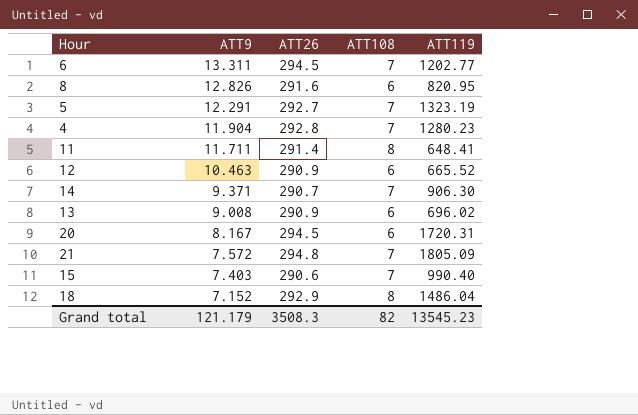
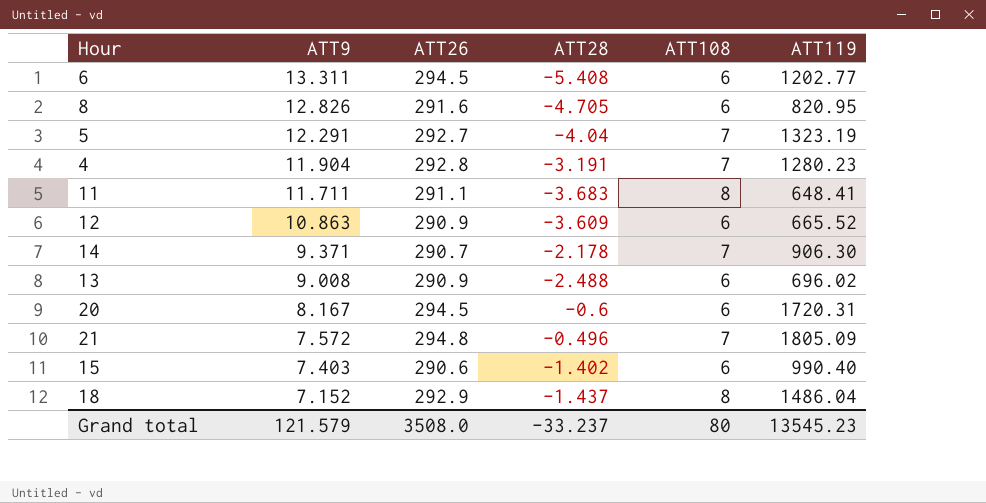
column ATT28 | position: none -> 4
6 | ATT108: 7 -> 6
11 | ATT26: 291.4 -> 291.1
12 | ATT9: 10.463 -> 10.863
15 | ATT108: 7 -> 6
Grand total | ATT9: 121.179 -> 121.579
Grand total | ATT26: 3508.3 -> 3508.0
Grand total | ATT108: 82 -> 80

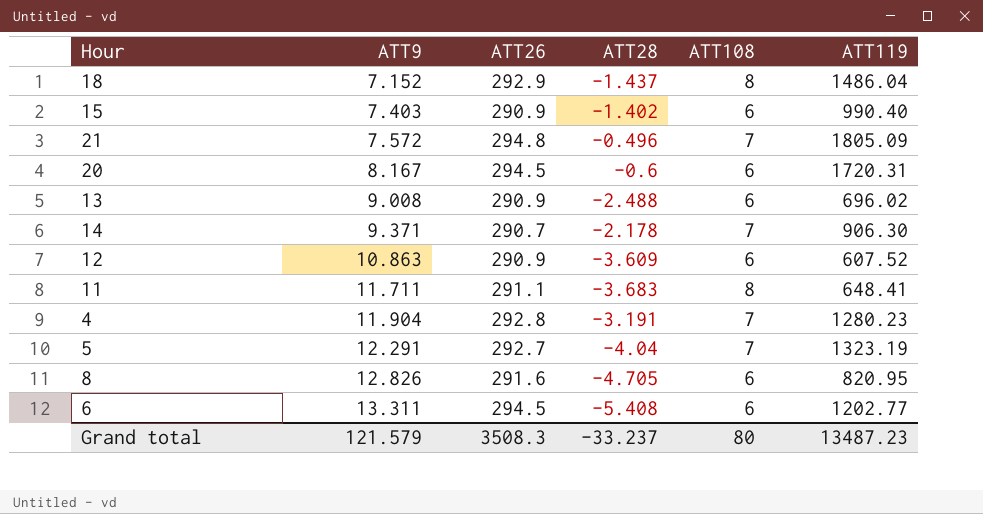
row order: ATT9 descending -> ATT9 ascending
15 | ATT26: 290.6 -> 290.9
12 | ATT119: 665.52 -> 607.52
Grand total | ATT26: 3508.0 -> 3508.3
Grand total | ATT119: 13545.23 -> 13487.23

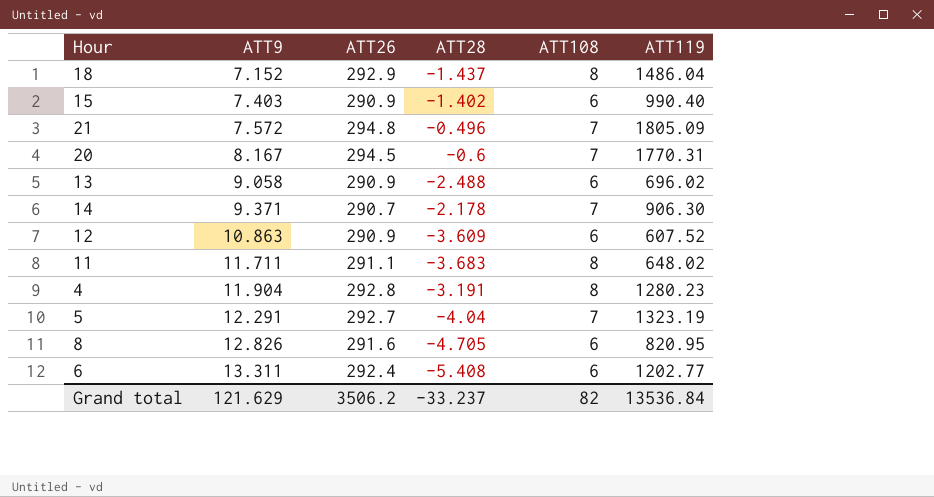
20 | ATT108: 6 -> 7
20 | ATT119: 1720.31 -> 1770.31
13 | ATT9: 9.008 -> 9.058
11 | ATT119: 648.41 -> 648.02
4 | ATT108: 7 -> 8
6 | ATT26: 294.5 -> 292.4
Grand total | ATT9: 121.579 -> 121.629
Grand total | ATT26: 3508.3 -> 3506.2
Grand total | ATT108: 80 -> 82
Grand total | ATT119: 13487.23 -> 13536.84

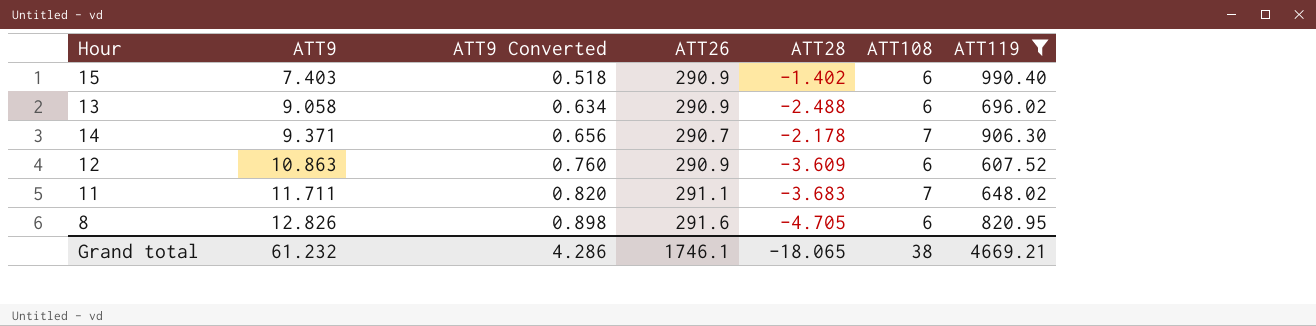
filter: none -> ATT119 <= 990.40
column ATT9 Converted | formula: none -> [ATT9] * 0.07
11 | ATT108: 8 -> 7
Grand total | ATT9: 121.629 -> 61.232
Grand total | ATT26: 3506.2 -> 1746.1
Grand total | ATT28: -33.237 -> -18.065
Grand total | ATT108: 82 -> 38
Grand total | ATT119: 13536.84 -> 4669.21

